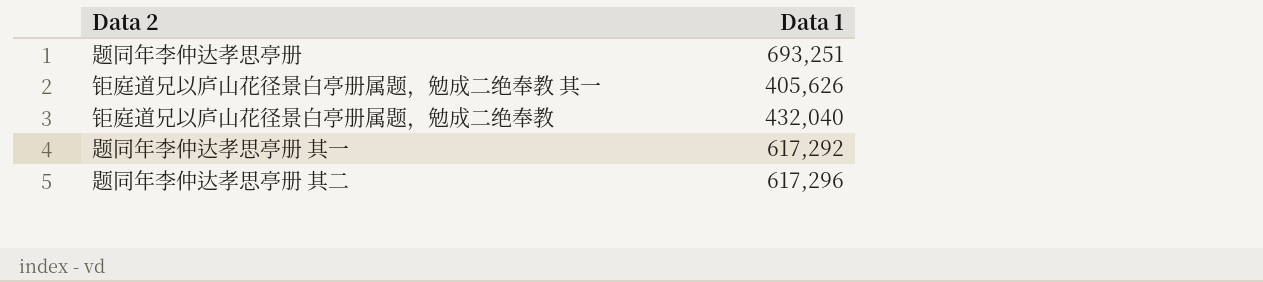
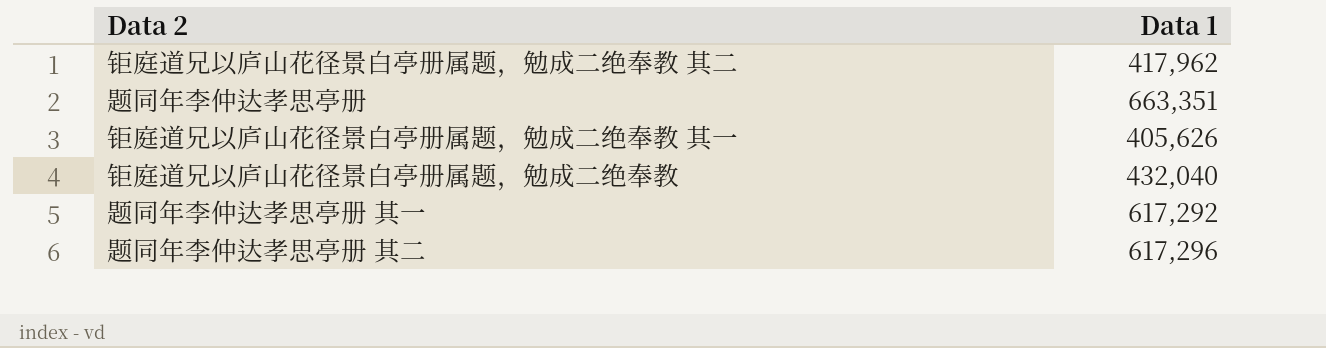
row 钜庭道兄以庐山花径景白亭册属题，勉成二绝奉教 其二: none -> 417,962
题同年李仲达孝思亭册 | Data 1: 693,251 -> 663,351

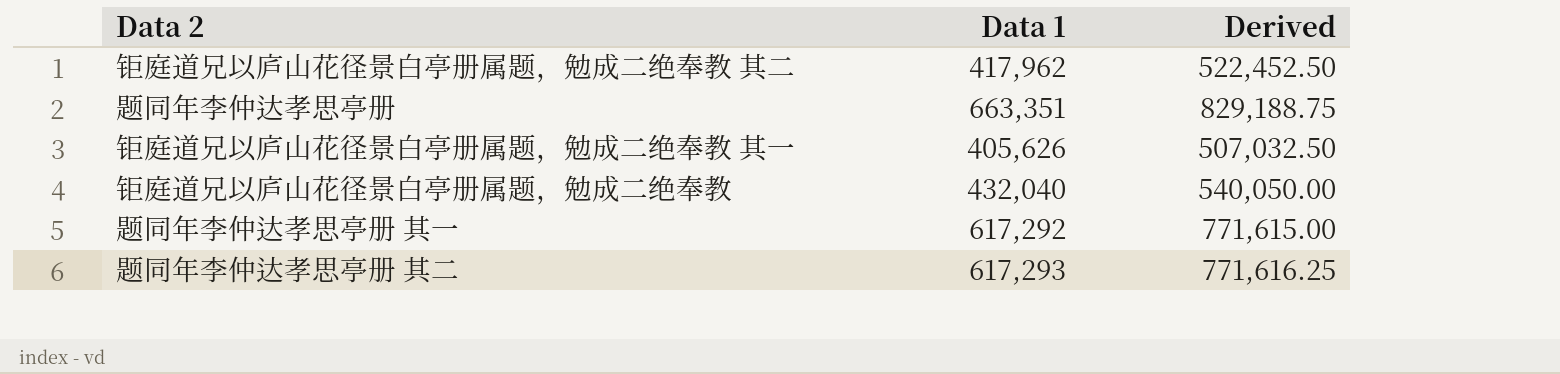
column Derived | formula: none -> [Data 1] * 1.25
题同年李仲达孝思亭册 其二 | Data 1: 617,296 -> 617,293

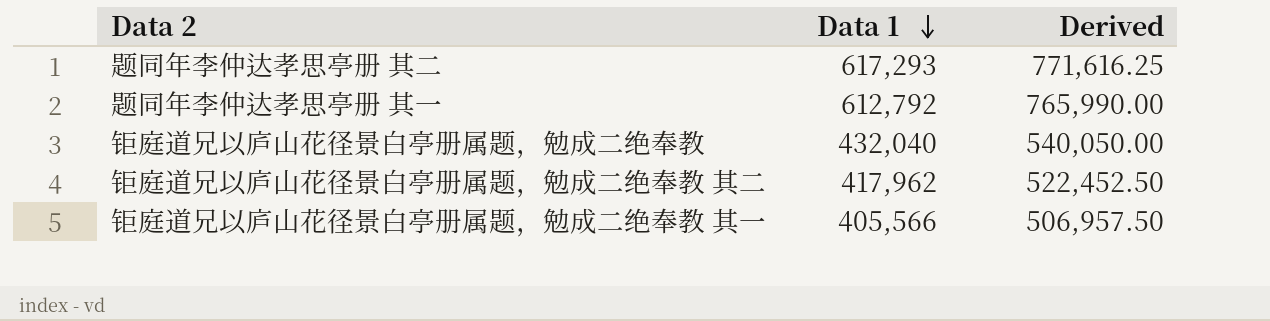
row order: none -> Data 1 descending
row 题同年李仲达孝思亭册: 663,351 | 829,188.75 -> none
题同年李仲达孝思亭册 其一 | Data 1: 617,292 -> 612,792
题同年李仲达孝思亭册 其一 | Derived: 771,615.00 -> 765,990.00
钜庭道兄以庐山花径景白亭册属题，勉成二绝奉教 其一 | Data 1: 405,626 -> 405,566
钜庭道兄以庐山花径景白亭册属题，勉成二绝奉教 其一 | Derived: 507,032.50 -> 506,957.50

